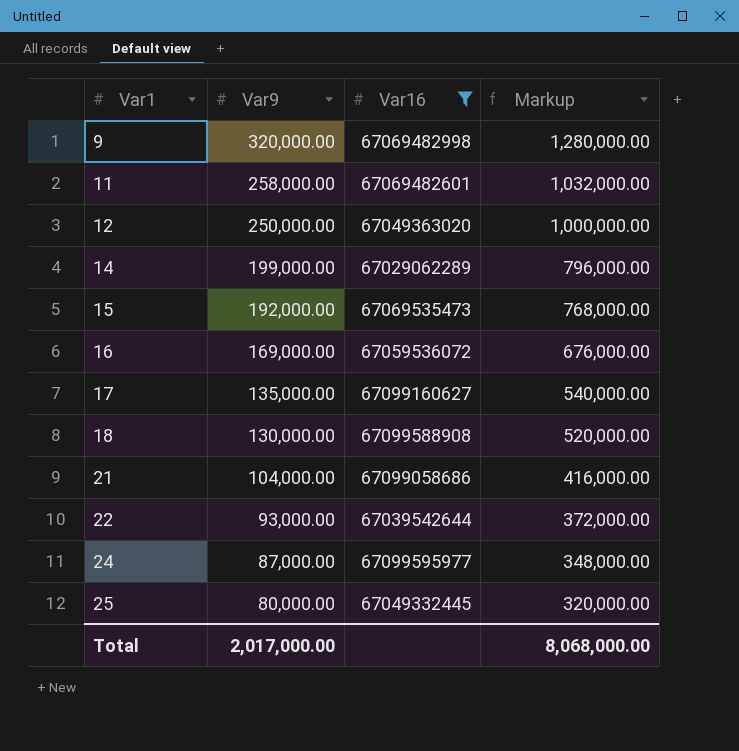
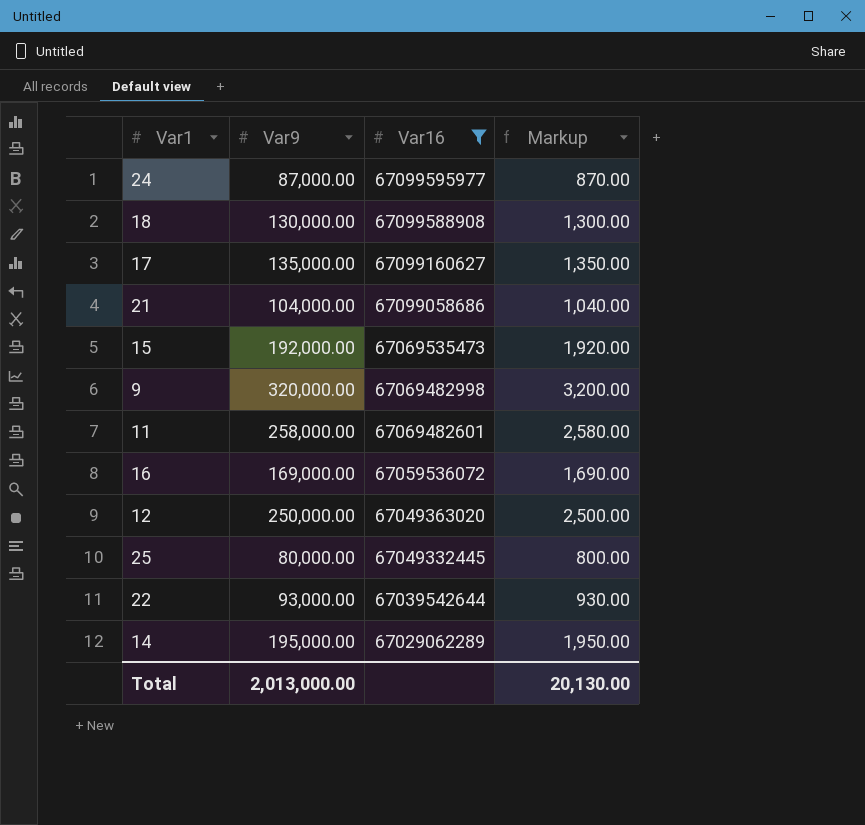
row order: Var1 ascending -> Var16 descending
column Markup | formula: [Var9] * 4 -> [Var9] * 0.01
14 | Var9: 199,000.00 -> 195,000.00
Total | Var9: 2,017,000.00 -> 2,013,000.00
Total | Markup: 8,068,000.00 -> 20,130.00

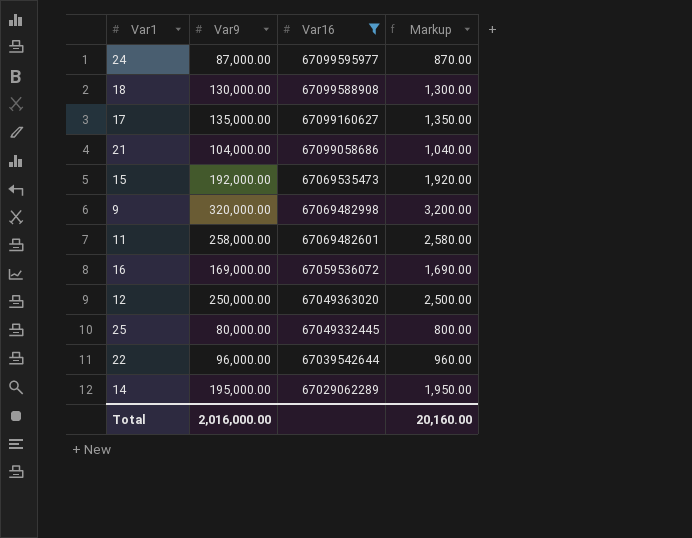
22 | Var9: 93,000.00 -> 96,000.00
22 | Markup: 930.00 -> 960.00
Total | Var9: 2,013,000.00 -> 2,016,000.00
Total | Markup: 20,130.00 -> 20,160.00

